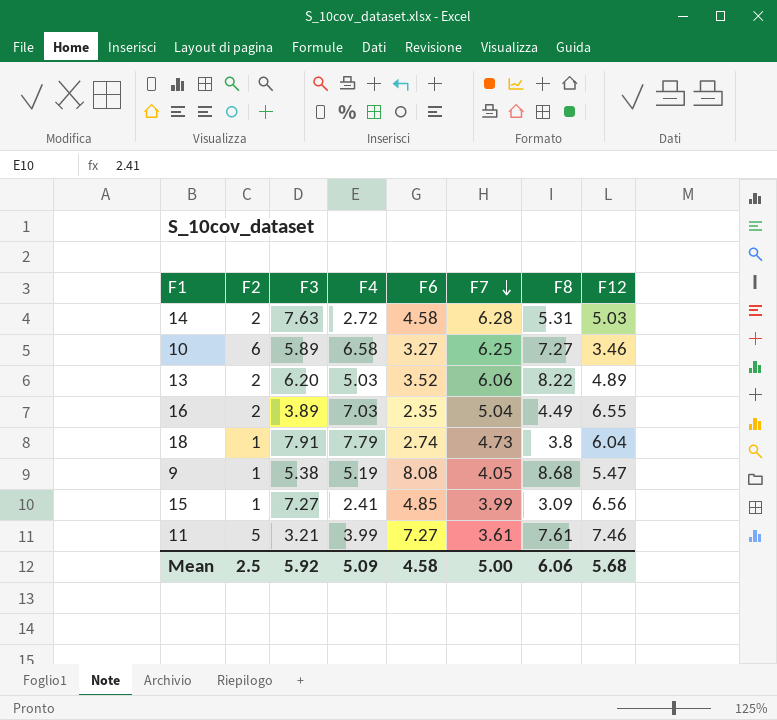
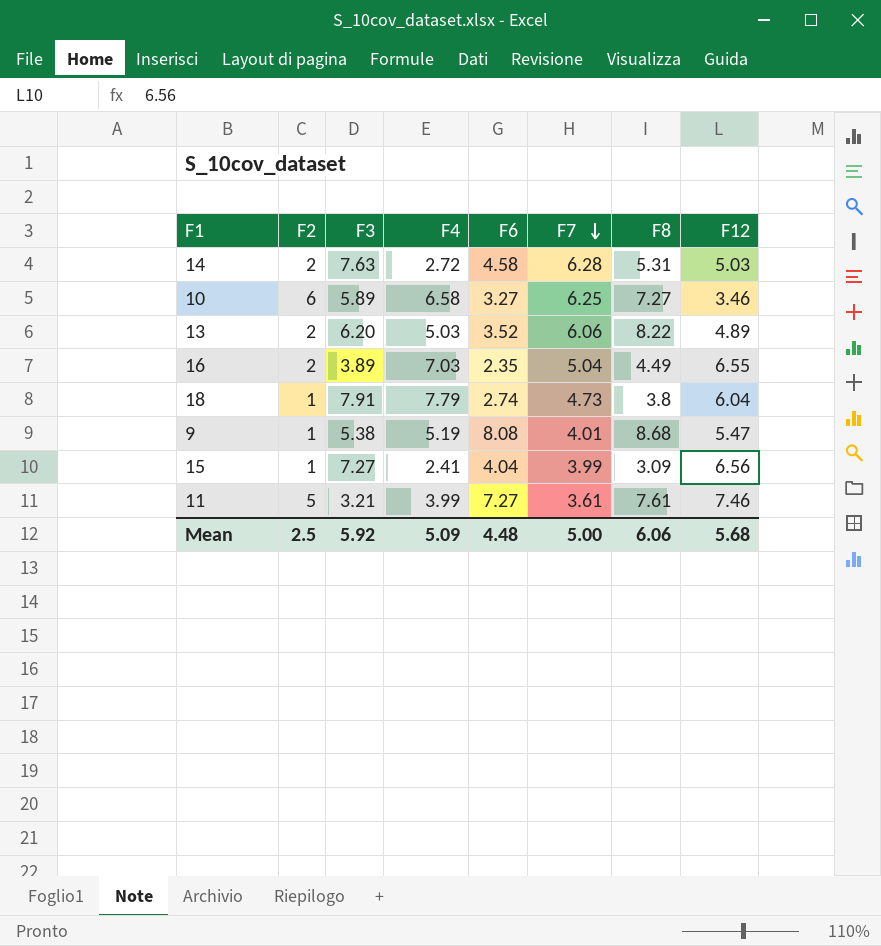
9 | F7: 4.05 -> 4.01
15 | F6: 4.85 -> 4.04
Mean | F6: 4.58 -> 4.48

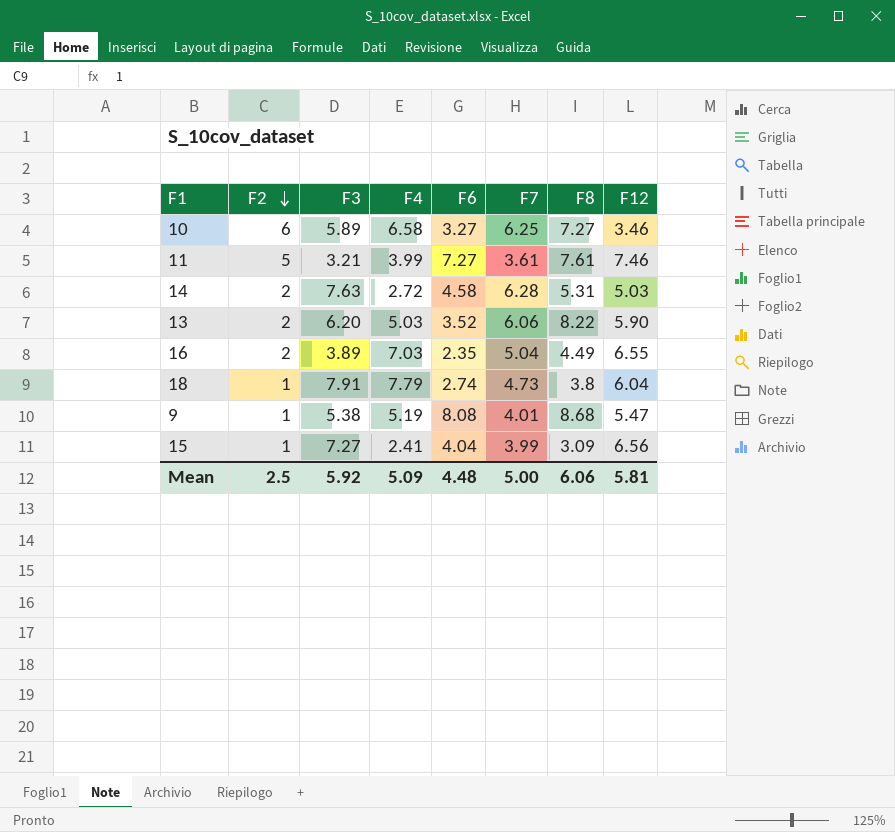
row order: F7 descending -> F2 descending
13 | F12: 4.89 -> 5.90
Mean | F12: 5.68 -> 5.81

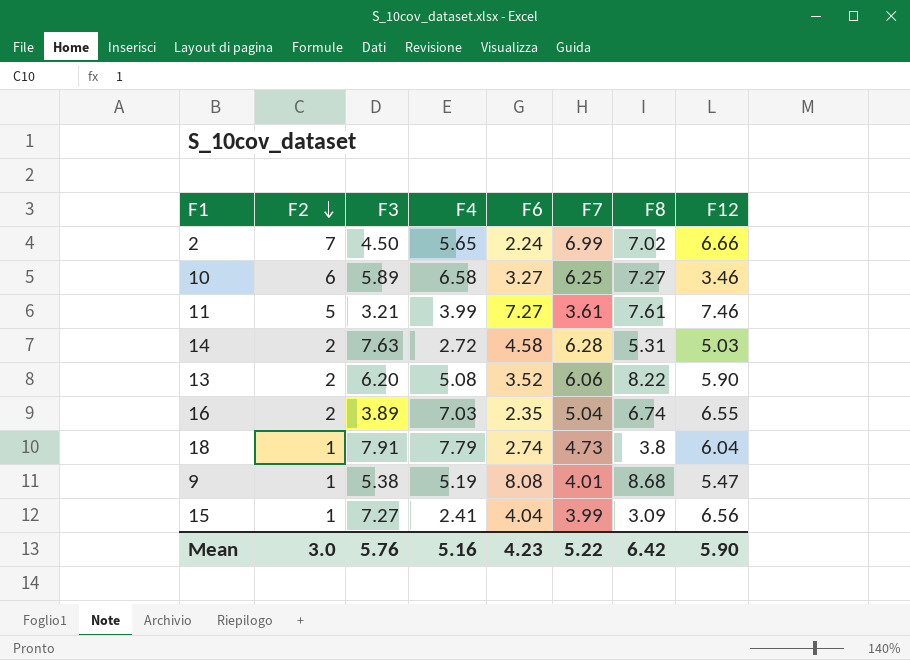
row 2: none -> 7 | 4.50 | 5.65 | 2.24 | 6.99 | 7.02 | 6.66
13 | F4: 5.03 -> 5.08
16 | F8: 4.49 -> 6.74
Mean | F2: 2.5 -> 3.0
Mean | F3: 5.92 -> 5.76
Mean | F4: 5.09 -> 5.16
Mean | F6: 4.48 -> 4.23
Mean | F7: 5.00 -> 5.22
Mean | F8: 6.06 -> 6.42
Mean | F12: 5.81 -> 5.90

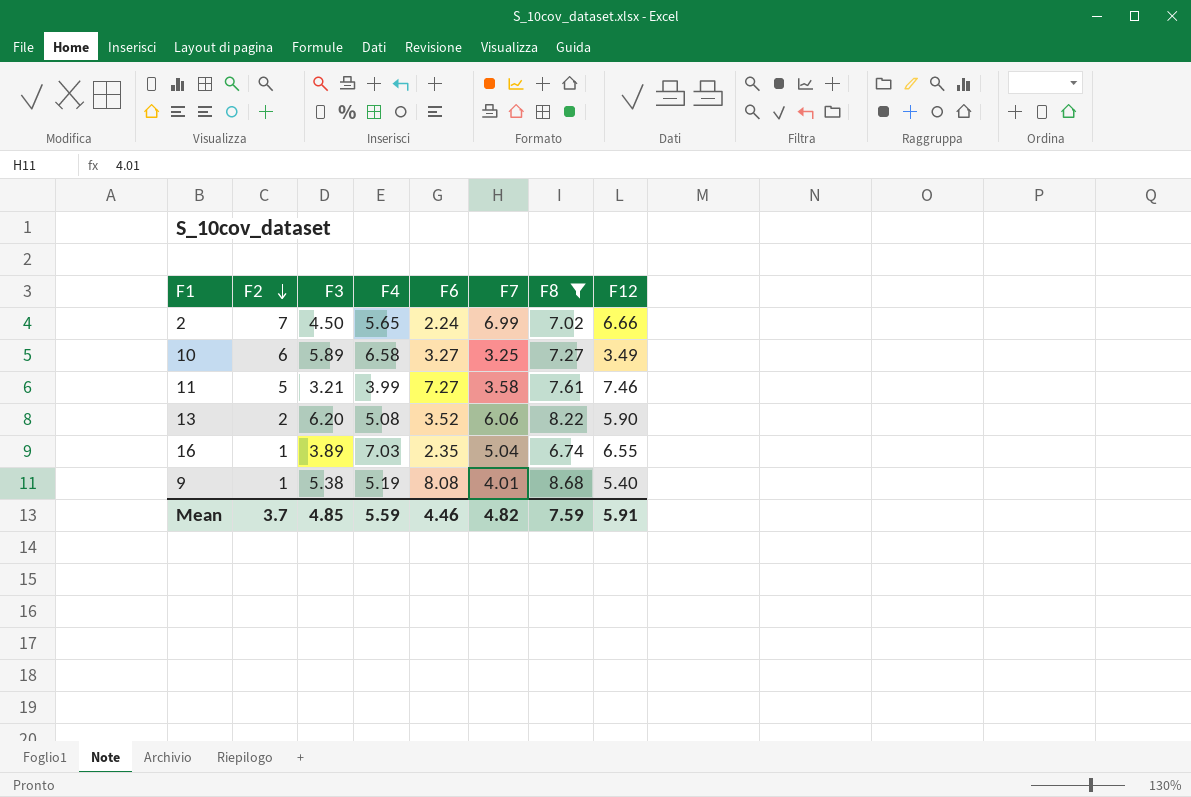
filter: none -> F8 >= 6.74
10 | F7: 6.25 -> 3.25
10 | F12: 3.46 -> 3.49
11 | F7: 3.61 -> 3.58
16 | F2: 2 -> 1
9 | F12: 5.47 -> 5.40
Mean | F2: 3.0 -> 3.7
Mean | F3: 5.76 -> 4.85
Mean | F4: 5.16 -> 5.59
Mean | F6: 4.23 -> 4.46
Mean | F7: 5.22 -> 4.82
Mean | F8: 6.42 -> 7.59
Mean | F12: 5.90 -> 5.91

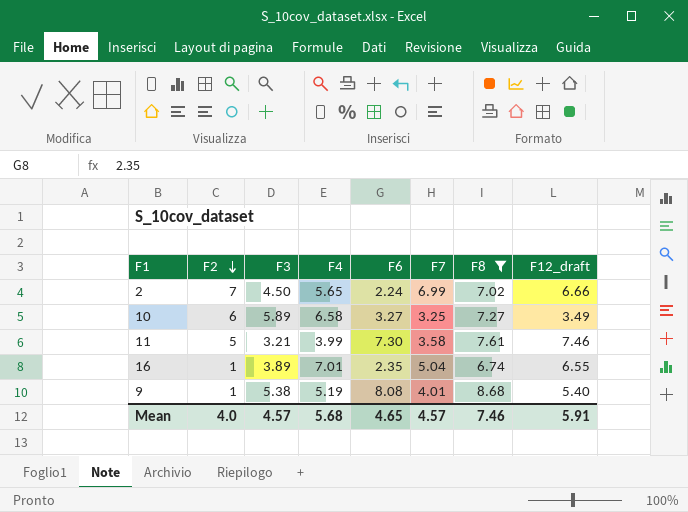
column name: F12 -> F12_draft
row 13: 2 | 6.20 | 5.08 | 3.52 | 6.06 | 8.22 | 5.90 -> none
11 | F6: 7.27 -> 7.30
16 | F4: 7.03 -> 7.01
Mean | F2: 3.7 -> 4.0
Mean | F3: 4.85 -> 4.57
Mean | F4: 5.59 -> 5.68
Mean | F6: 4.46 -> 4.65
Mean | F7: 4.82 -> 4.57
Mean | F8: 7.59 -> 7.46

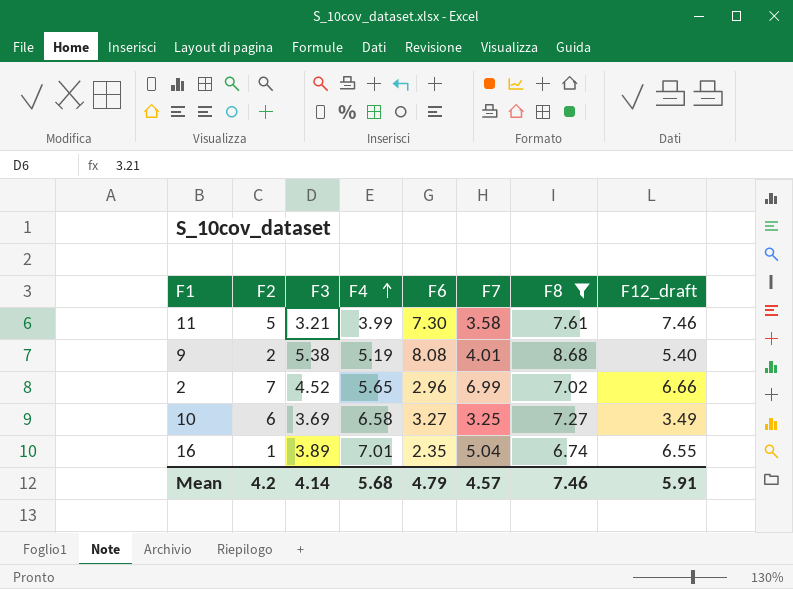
row order: F2 descending -> F4 ascending
9 | F2: 1 -> 2
2 | F3: 4.50 -> 4.52
2 | F6: 2.24 -> 2.96
10 | F3: 5.89 -> 3.69
Mean | F2: 4.0 -> 4.2
Mean | F3: 4.57 -> 4.14
Mean | F6: 4.65 -> 4.79

